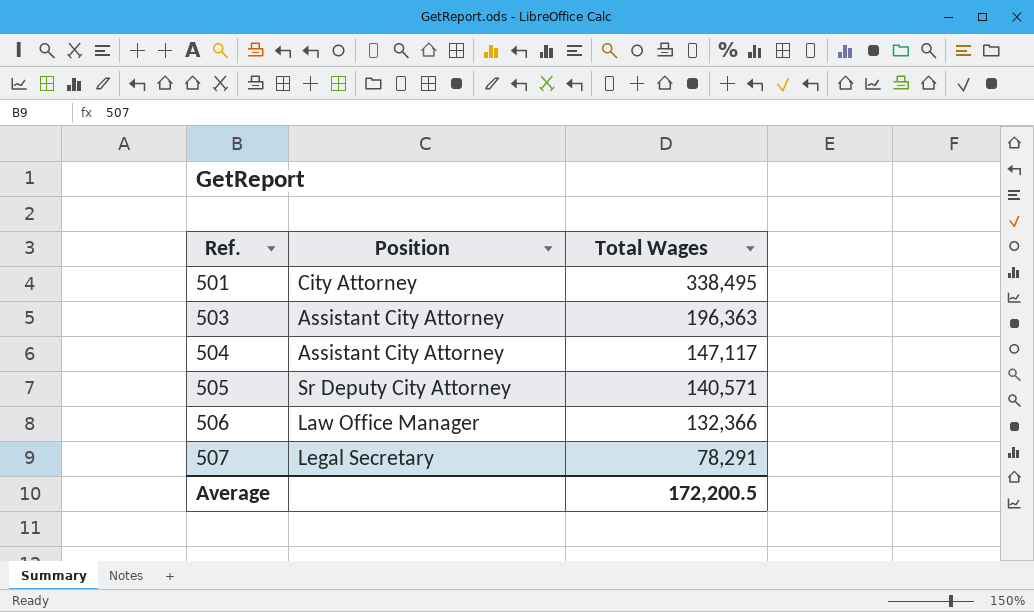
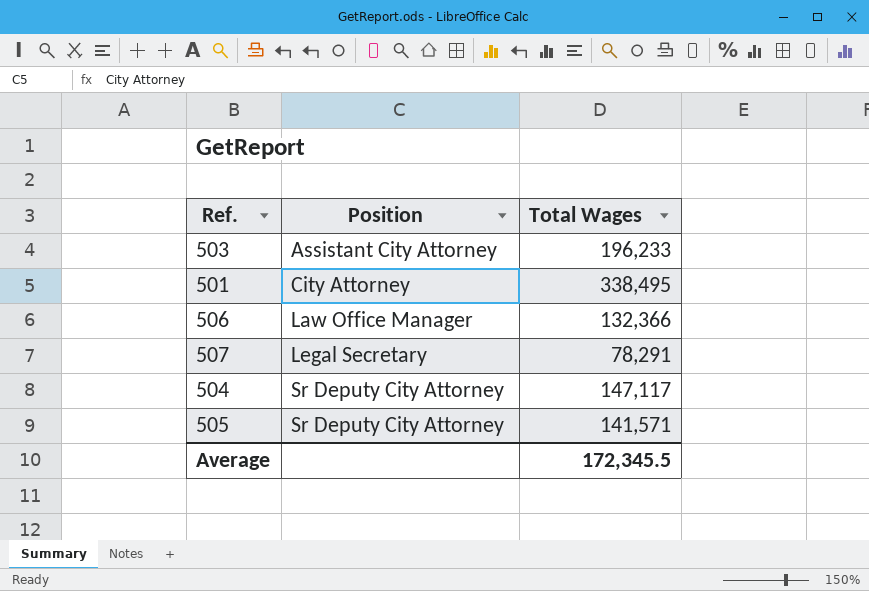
row order: Ref. ascending -> Position ascending
503 | Total Wages: 196,363 -> 196,233
504 | Position: Assistant City Attorney -> Sr Deputy City Attorney
505 | Total Wages: 140,571 -> 141,571
Average | Total Wages: 172,200.5 -> 172,345.5

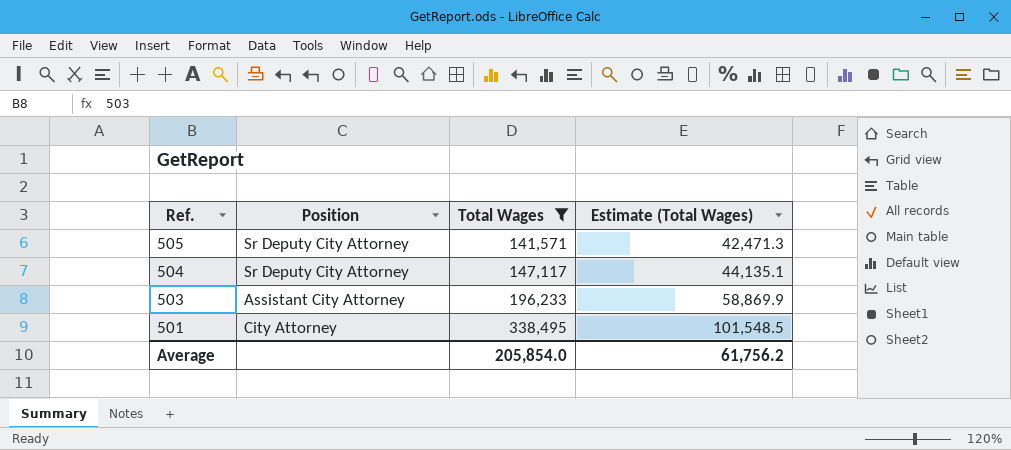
filter: none -> Total Wages >= 141,571
row order: Position ascending -> Ref. descending
column Estimate (Total Wages) | formula: none -> [Total Wages] * 0.3
Average | Total Wages: 172,345.5 -> 205,854.0

